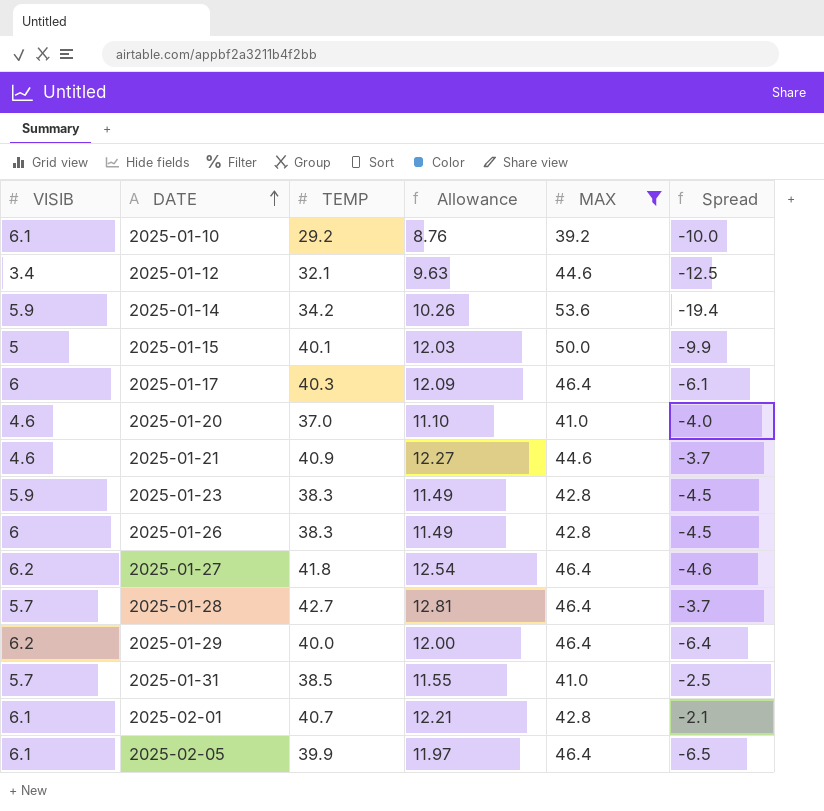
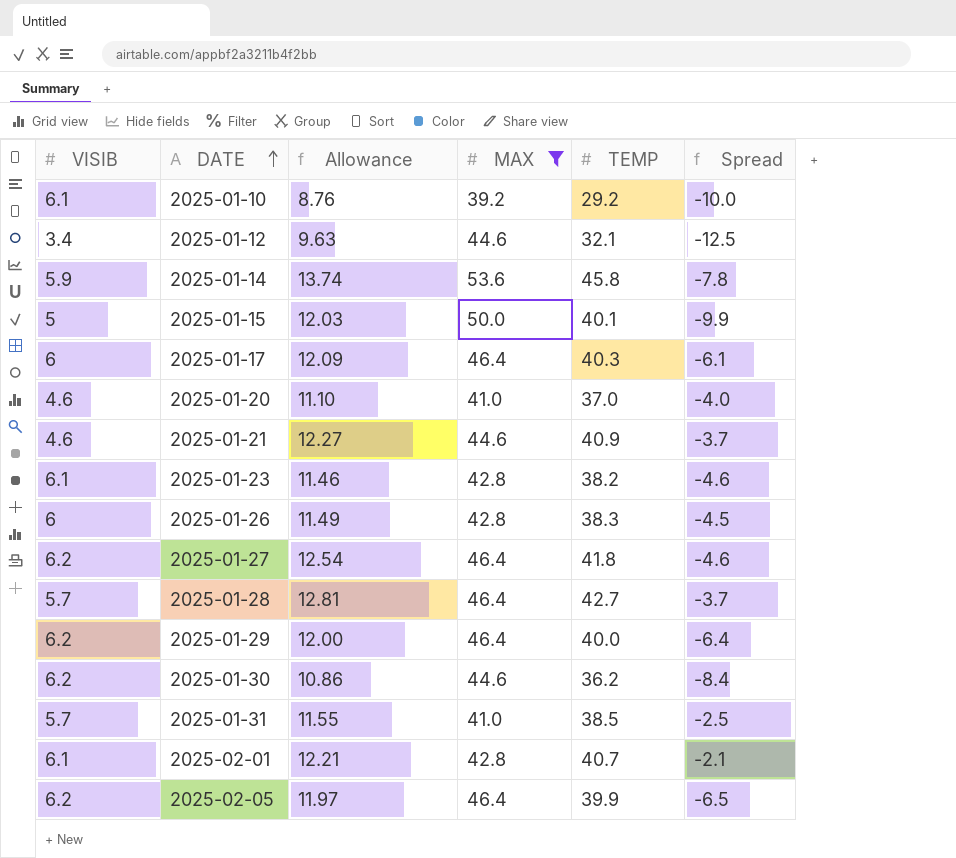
column TEMP | position: 3 -> 5
2025-01-14 | Allowance: 10.26 -> 13.74
2025-01-14 | TEMP: 34.2 -> 45.8
2025-01-14 | Spread: -19.4 -> -7.8
2025-01-23 | VISIB: 5.9 -> 6.1
2025-01-23 | Allowance: 11.49 -> 11.46
2025-01-23 | TEMP: 38.3 -> 38.2
2025-01-23 | Spread: -4.5 -> -4.6
row 2025-01-30: none -> 6.2 | 10.86 | 44.6 | 36.2 | -8.4
2025-02-05 | VISIB: 6.1 -> 6.2

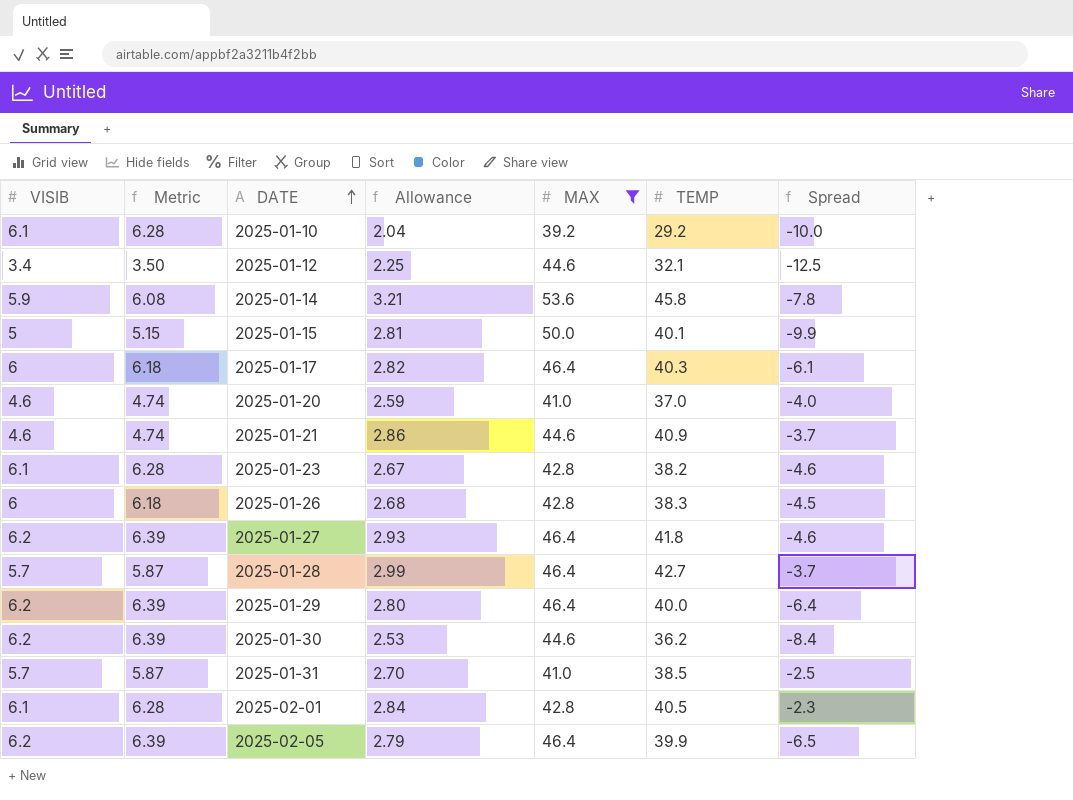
column Metric | formula: none -> [VISIB] * 1.03
column Allowance | formula: [TEMP] * 0.3 -> [TEMP] * 0.07
2025-02-01 | TEMP: 40.7 -> 40.5
2025-02-01 | Spread: -2.1 -> -2.3

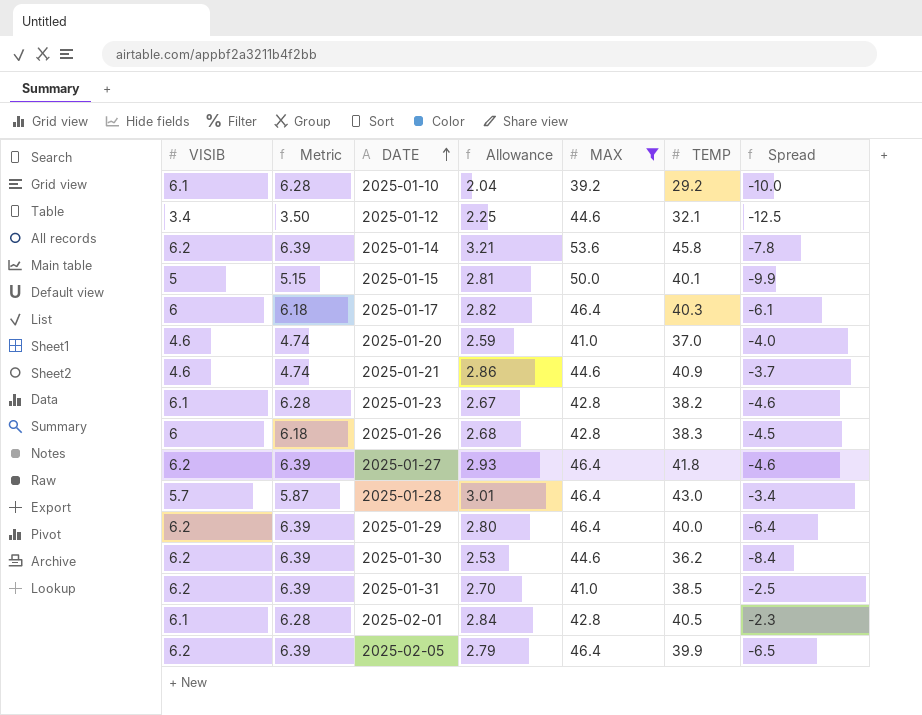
2025-01-14 | VISIB: 5.9 -> 6.2
2025-01-14 | Metric: 6.08 -> 6.39
2025-01-28 | Allowance: 2.99 -> 3.01
2025-01-28 | TEMP: 42.7 -> 43.0
2025-01-28 | Spread: -3.7 -> -3.4
2025-01-31 | VISIB: 5.7 -> 6.2
2025-01-31 | Metric: 5.87 -> 6.39

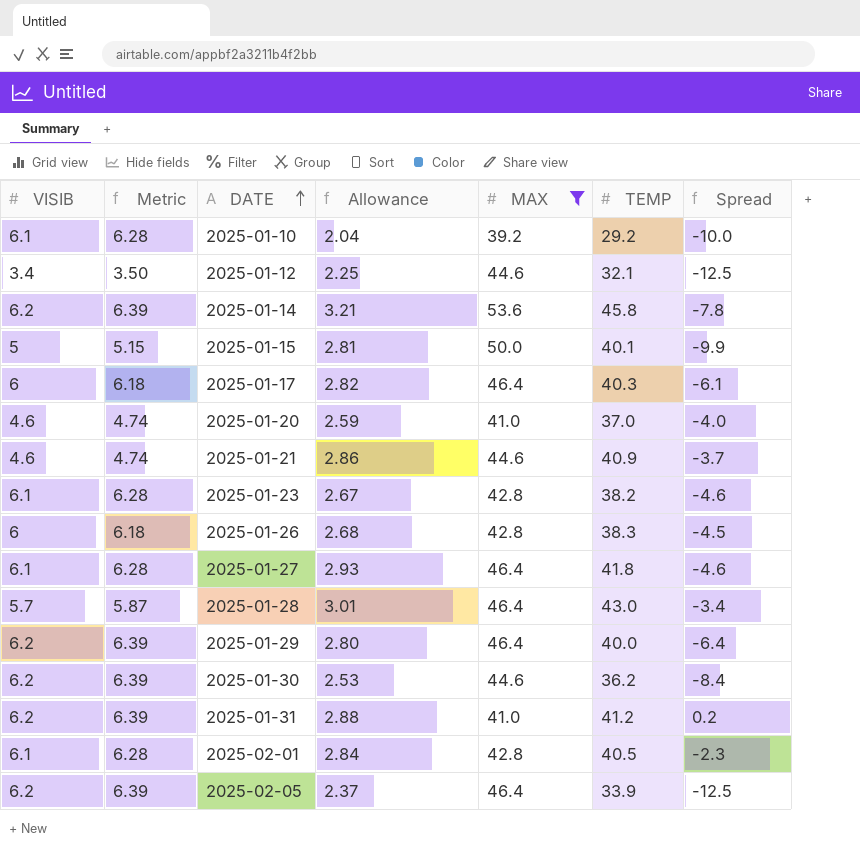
2025-01-27 | VISIB: 6.2 -> 6.1
2025-01-27 | Metric: 6.39 -> 6.28
2025-01-31 | Allowance: 2.70 -> 2.88
2025-01-31 | TEMP: 38.5 -> 41.2
2025-01-31 | Spread: -2.5 -> 0.2
2025-02-05 | Allowance: 2.79 -> 2.37
2025-02-05 | TEMP: 39.9 -> 33.9
2025-02-05 | Spread: -6.5 -> -12.5

